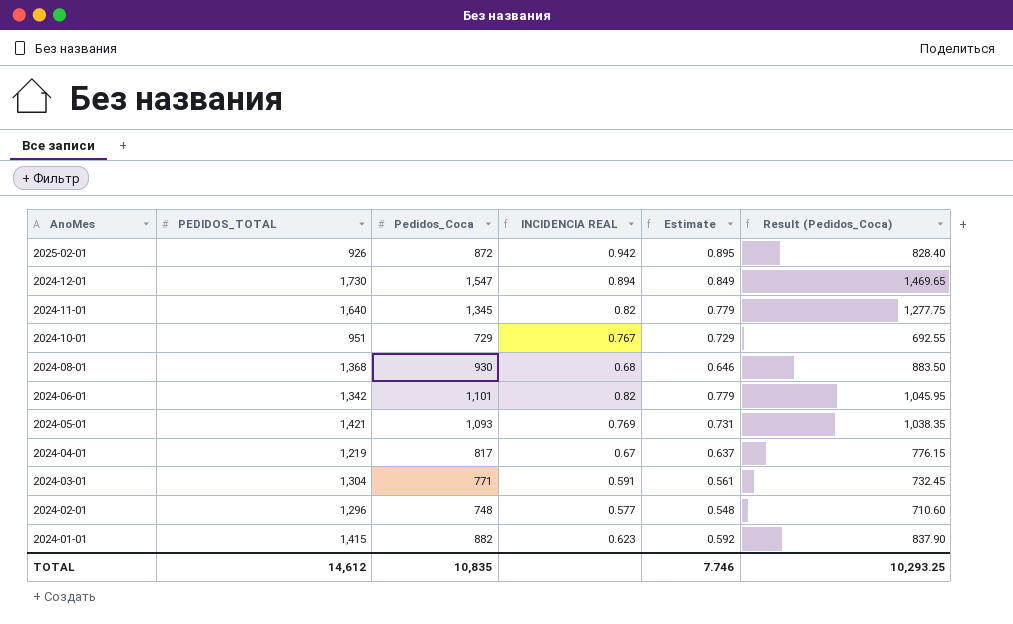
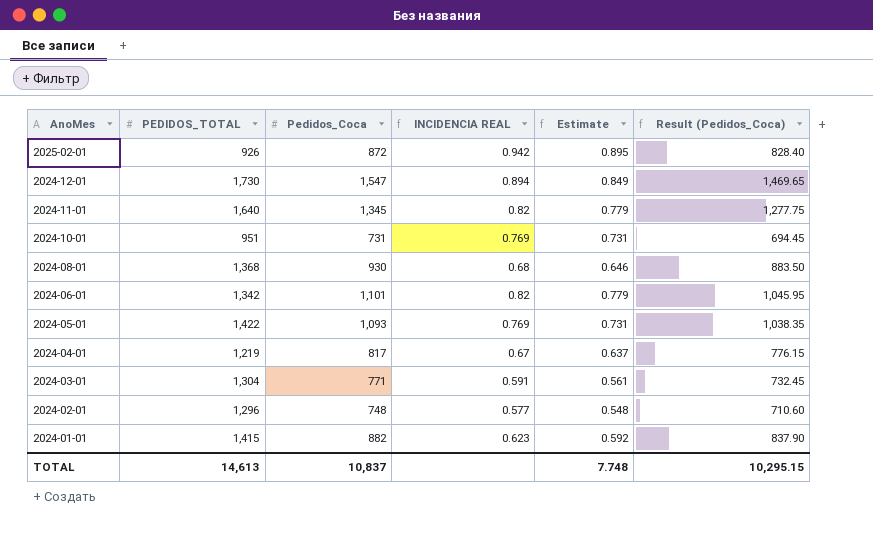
2024-10-01 | Pedidos_Coca: 729 -> 731
2024-10-01 | INCIDENCIA REAL: 0.767 -> 0.769
2024-10-01 | Estimate: 0.729 -> 0.731
2024-10-01 | Result (Pedidos_Coca): 692.55 -> 694.45
2024-05-01 | PEDIDOS_TOTAL: 1,421 -> 1,422
TOTAL | PEDIDOS_TOTAL: 14,612 -> 14,613
TOTAL | Pedidos_Coca: 10,835 -> 10,837
TOTAL | Estimate: 7.746 -> 7.748
TOTAL | Result (Pedidos_Coca): 10,293.25 -> 10,295.15

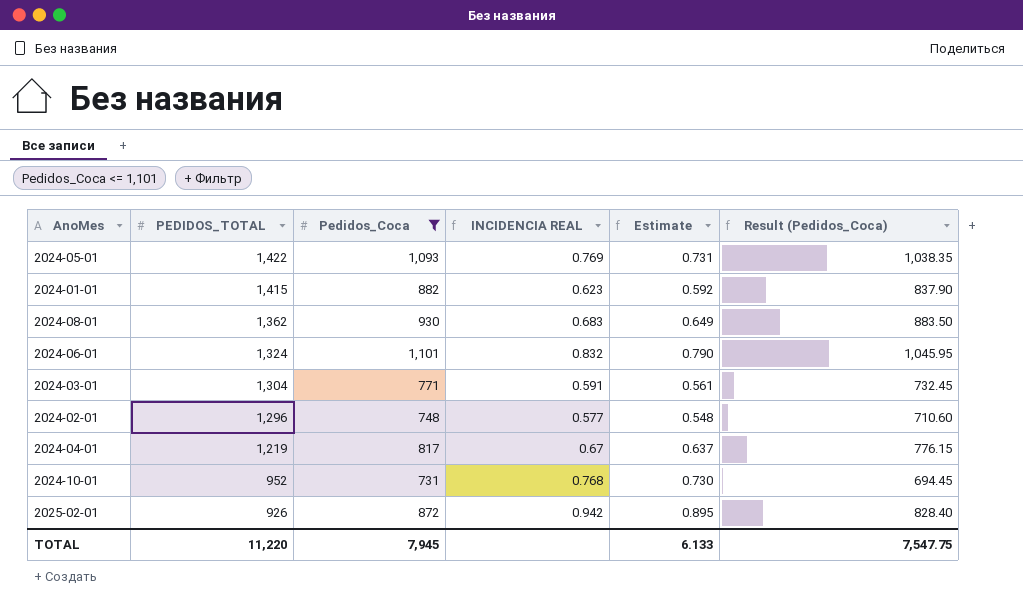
filter: none -> Pedidos_Coca <= 1,101
row order: AnoMes descending -> PEDIDOS_TOTAL descending
2024-08-01 | PEDIDOS_TOTAL: 1,368 -> 1,362
2024-08-01 | INCIDENCIA REAL: 0.68 -> 0.683
2024-08-01 | Estimate: 0.646 -> 0.649
2024-06-01 | PEDIDOS_TOTAL: 1,342 -> 1,324
2024-06-01 | INCIDENCIA REAL: 0.82 -> 0.832
2024-06-01 | Estimate: 0.779 -> 0.790
2024-10-01 | PEDIDOS_TOTAL: 951 -> 952
2024-10-01 | INCIDENCIA REAL: 0.769 -> 0.768
2024-10-01 | Estimate: 0.731 -> 0.730
TOTAL | PEDIDOS_TOTAL: 14,613 -> 11,220
TOTAL | Pedidos_Coca: 10,837 -> 7,945
TOTAL | Estimate: 7.748 -> 6.133
TOTAL | Result (Pedidos_Coca): 10,295.15 -> 7,547.75

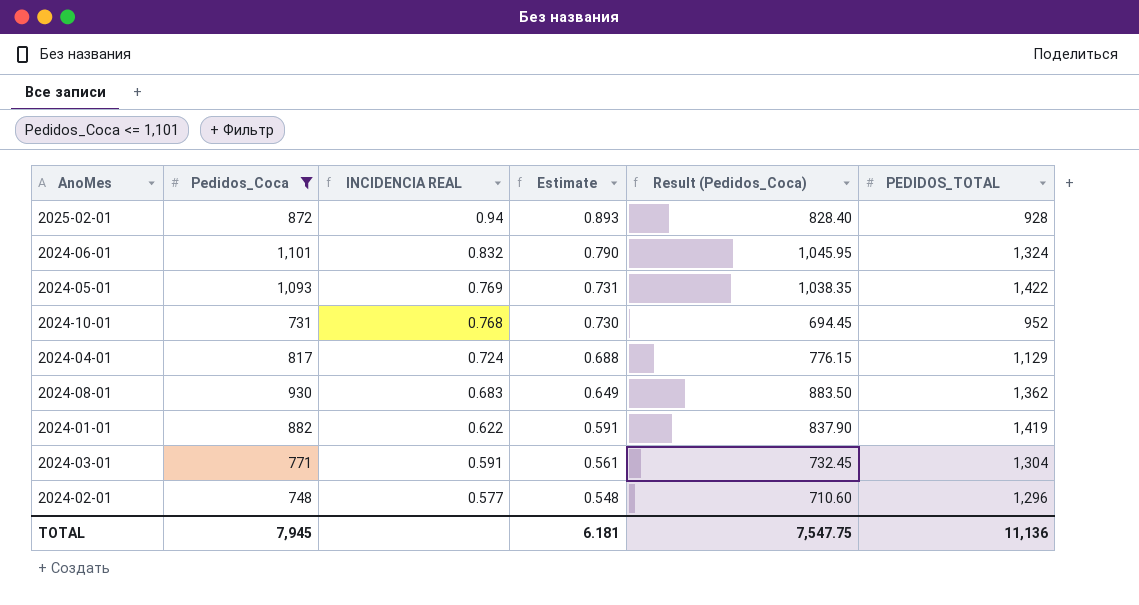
row order: PEDIDOS_TOTAL descending -> INCIDENCIA REAL descending
column PEDIDOS_TOTAL | position: 2 -> 6
2025-02-01 | INCIDENCIA REAL: 0.942 -> 0.94
2025-02-01 | Estimate: 0.895 -> 0.893
2025-02-01 | PEDIDOS_TOTAL: 926 -> 928
2024-04-01 | INCIDENCIA REAL: 0.67 -> 0.724
2024-04-01 | Estimate: 0.637 -> 0.688
2024-04-01 | PEDIDOS_TOTAL: 1,219 -> 1,129
2024-01-01 | INCIDENCIA REAL: 0.623 -> 0.622
2024-01-01 | Estimate: 0.592 -> 0.591
2024-01-01 | PEDIDOS_TOTAL: 1,415 -> 1,419
TOTAL | Estimate: 6.133 -> 6.181
TOTAL | PEDIDOS_TOTAL: 11,220 -> 11,136

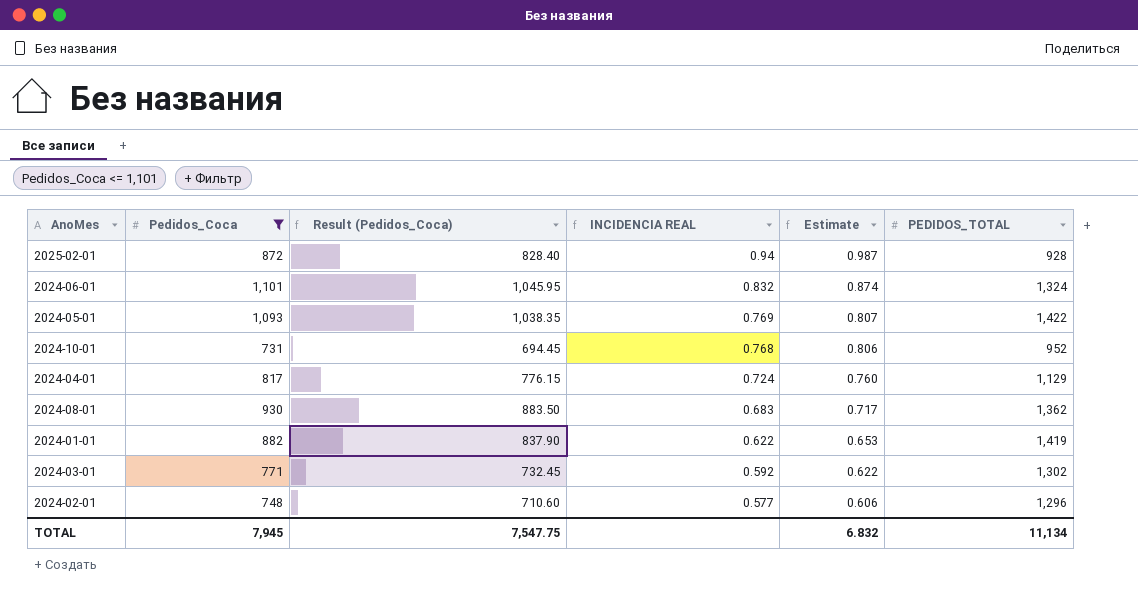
column Result (Pedidos_Coca) | position: 5 -> 3
column Estimate | formula: [INCIDENCIA REAL] * 0.95 -> [INCIDENCIA REAL] * 1.05
2024-03-01 | INCIDENCIA REAL: 0.591 -> 0.592
2024-03-01 | PEDIDOS_TOTAL: 1,304 -> 1,302
TOTAL | Estimate: 6.181 -> 6.832
TOTAL | PEDIDOS_TOTAL: 11,136 -> 11,134

